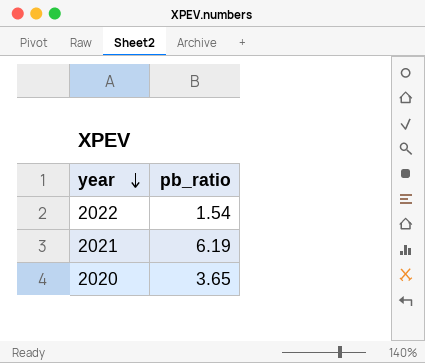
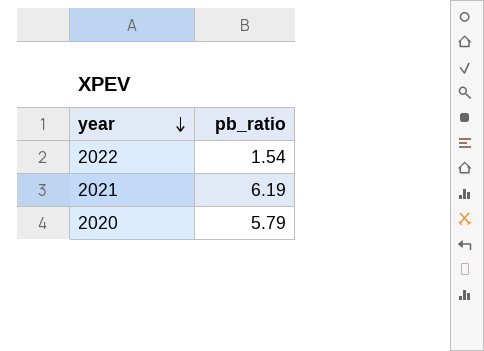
2020 | pb_ratio: 3.65 -> 5.79

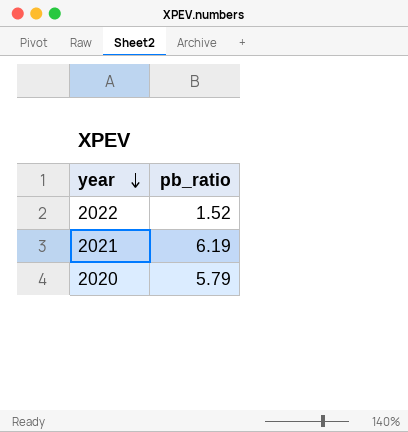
2022 | pb_ratio: 1.54 -> 1.52

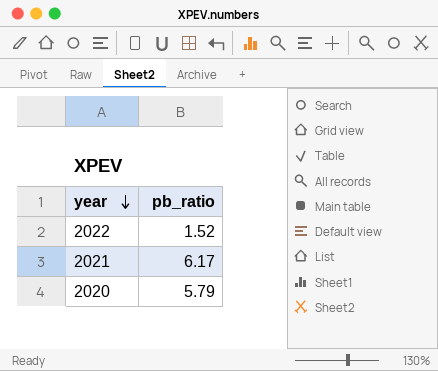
2021 | pb_ratio: 6.19 -> 6.17

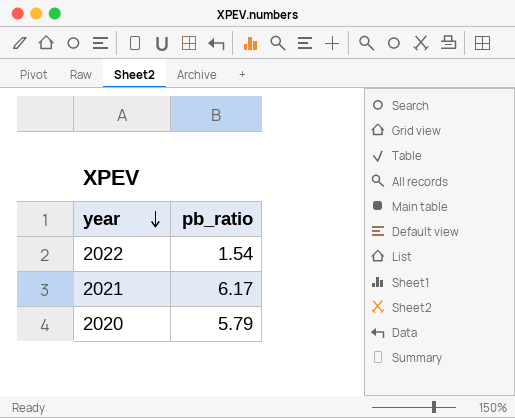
2022 | pb_ratio: 1.52 -> 1.54

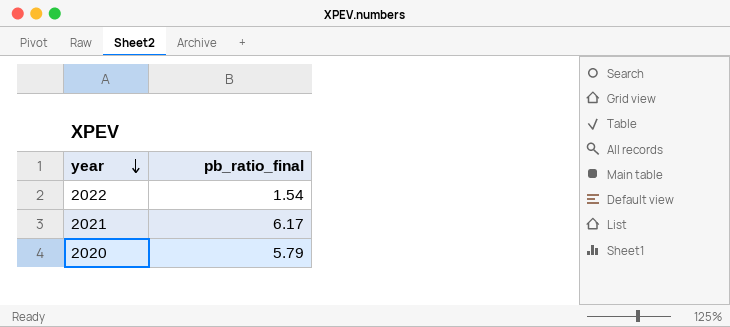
column name: pb_ratio -> pb_ratio_final

